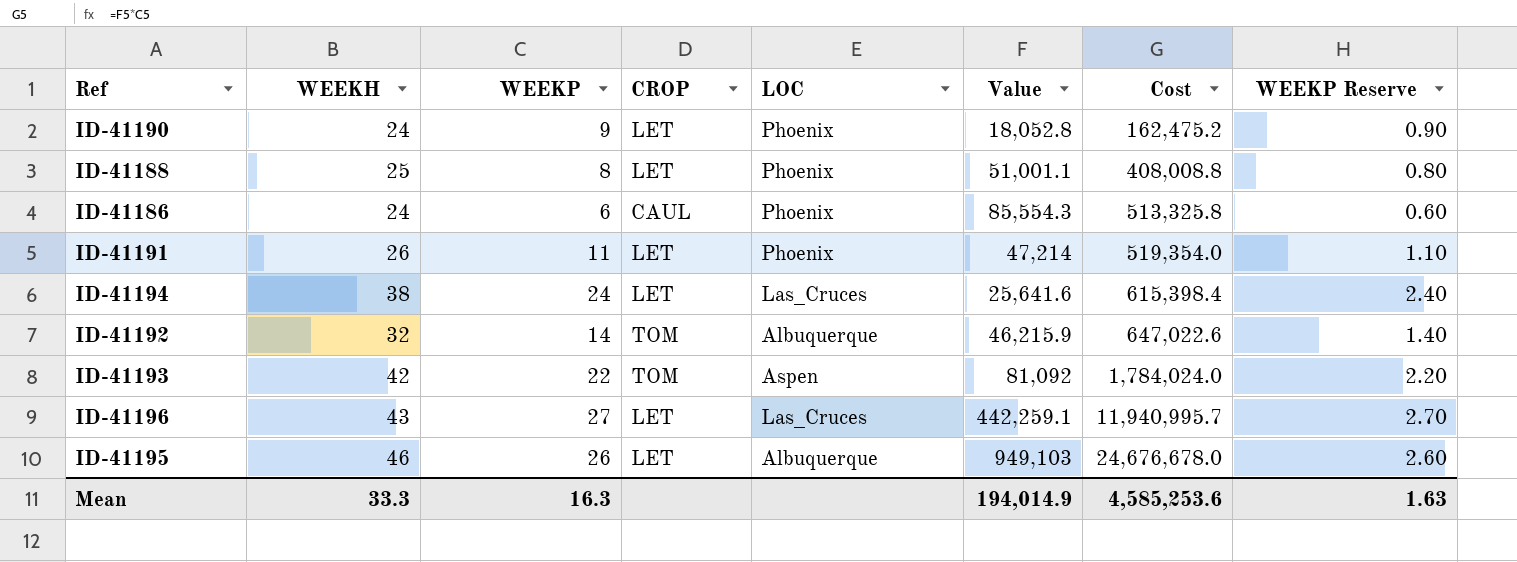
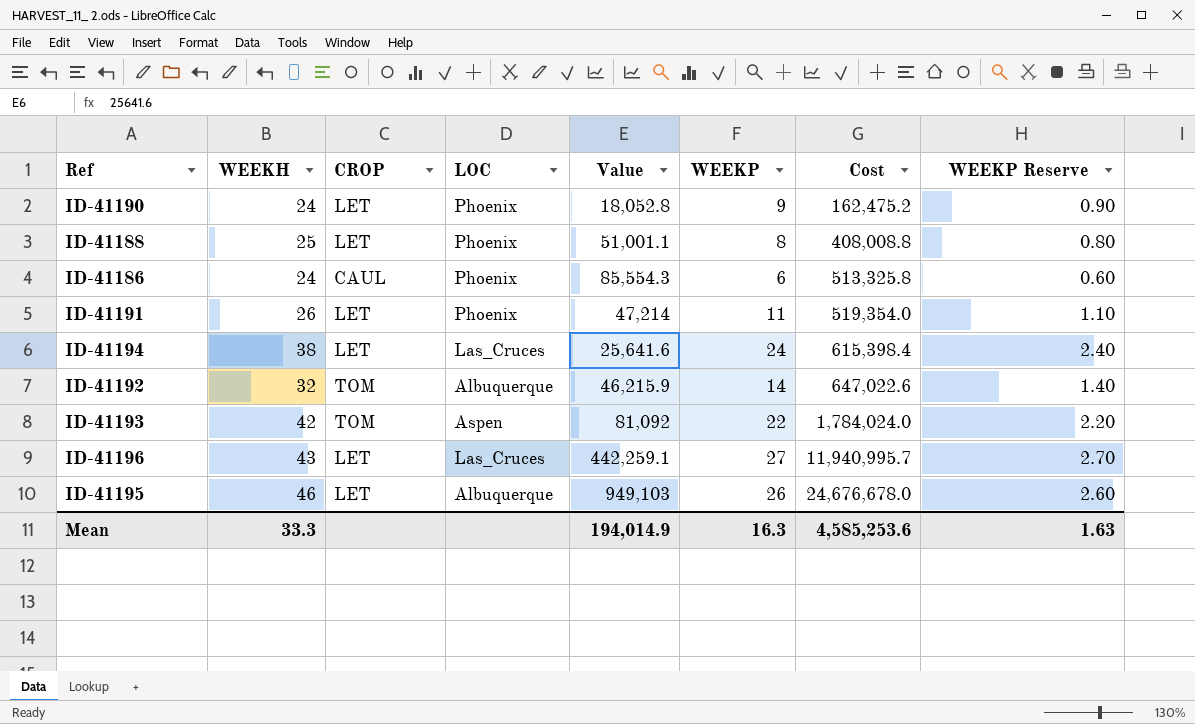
column WEEKP | position: 3 -> 6

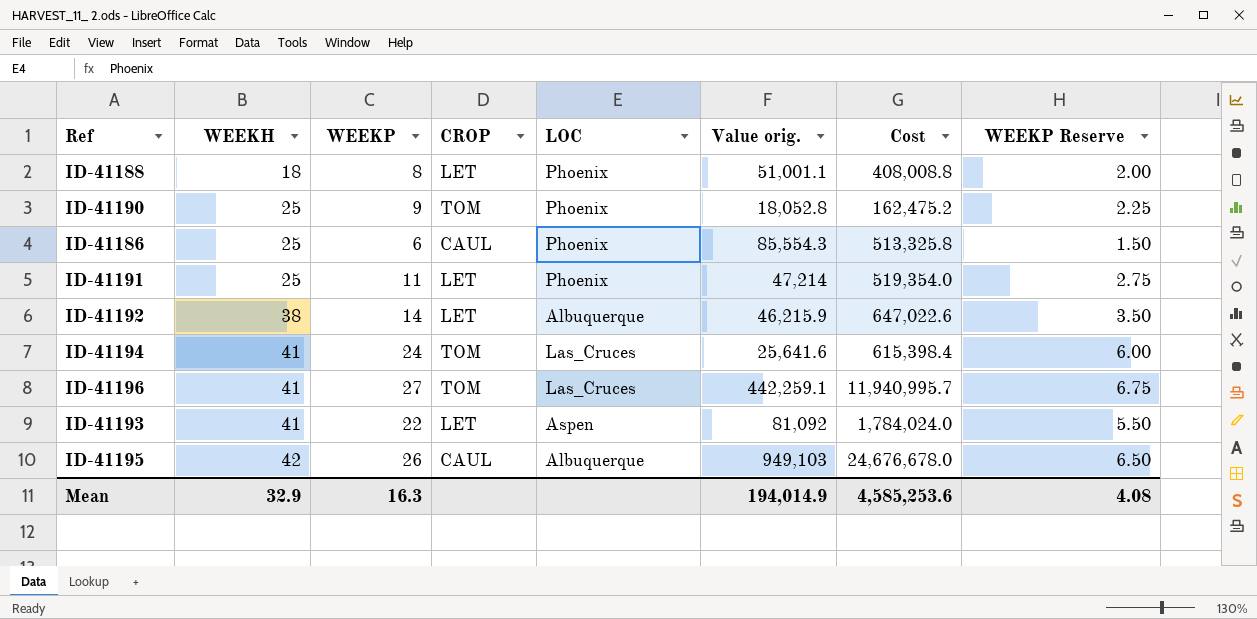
row order: Cost ascending -> WEEKH ascending
column WEEKP | position: 6 -> 3
column name: Value -> Value orig.
column WEEKP Reserve | formula: [WEEKP] * 0.1 -> [WEEKP] * 0.25
ID-41188 | WEEKH: 25 -> 18
ID-41190 | WEEKH: 24 -> 25
ID-41190 | CROP: LET -> TOM
ID-41186 | WEEKH: 24 -> 25
ID-41191 | WEEKH: 26 -> 25
ID-41192 | WEEKH: 32 -> 38
ID-41192 | CROP: TOM -> LET
ID-41194 | WEEKH: 38 -> 41
ID-41194 | CROP: LET -> TOM
ID-41196 | WEEKH: 43 -> 41
ID-41196 | CROP: LET -> TOM
ID-41193 | WEEKH: 42 -> 41
ID-41193 | CROP: TOM -> LET
ID-41195 | WEEKH: 46 -> 42
ID-41195 | CROP: LET -> CAUL
Mean | WEEKH: 33.3 -> 32.9
Mean | WEEKP Reserve: 1.63 -> 4.08

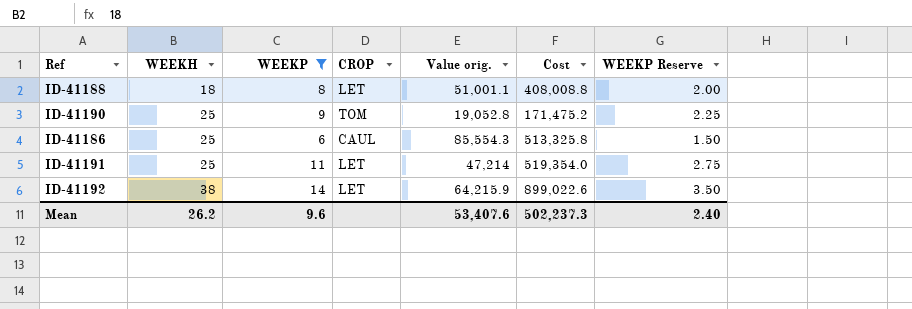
filter: none -> WEEKP <= 14
column LOC | position: 5 -> none
ID-41190 | Value orig.: 18,052.8 -> 19,052.8
ID-41190 | Cost: 162,475.2 -> 171,475.2
ID-41192 | Value orig.: 46,215.9 -> 64,215.9
ID-41192 | Cost: 647,022.6 -> 899,022.6
Mean | WEEKH: 32.9 -> 26.2
Mean | WEEKP: 16.3 -> 9.6
Mean | Value orig.: 194,014.9 -> 53,407.6
Mean | Cost: 4,585,253.6 -> 502,237.3
Mean | WEEKP Reserve: 4.08 -> 2.40

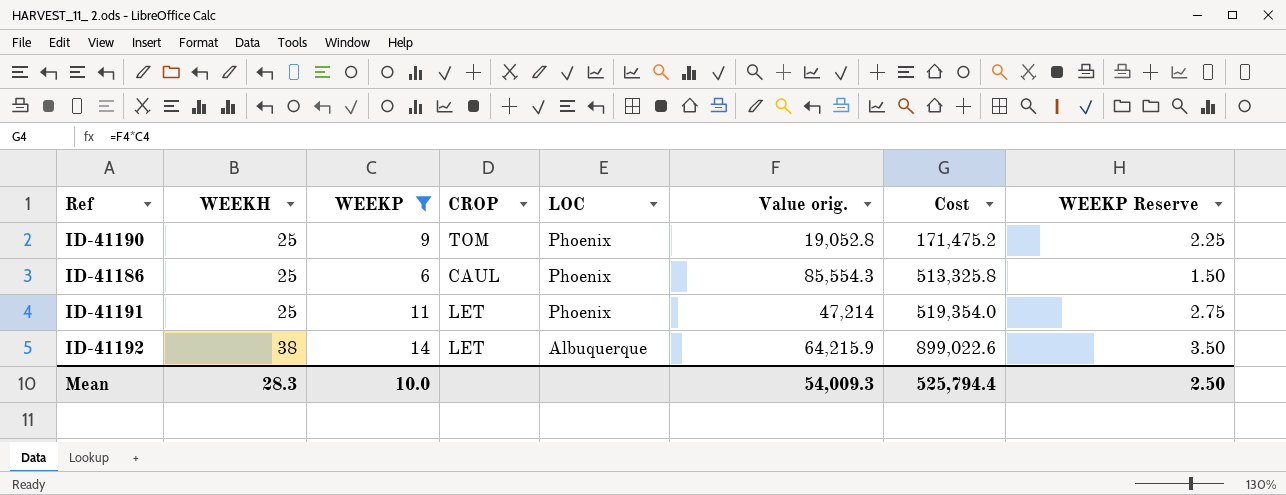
column LOC | position: none -> 5
row ID-41188: 18 | 8 | LET | 51,001.1 | 408,008.8 | 2.00 -> none
Mean | WEEKH: 26.2 -> 28.3
Mean | WEEKP: 9.6 -> 10.0
Mean | Value orig.: 53,407.6 -> 54,009.3
Mean | Cost: 502,237.3 -> 525,794.4
Mean | WEEKP Reserve: 2.40 -> 2.50

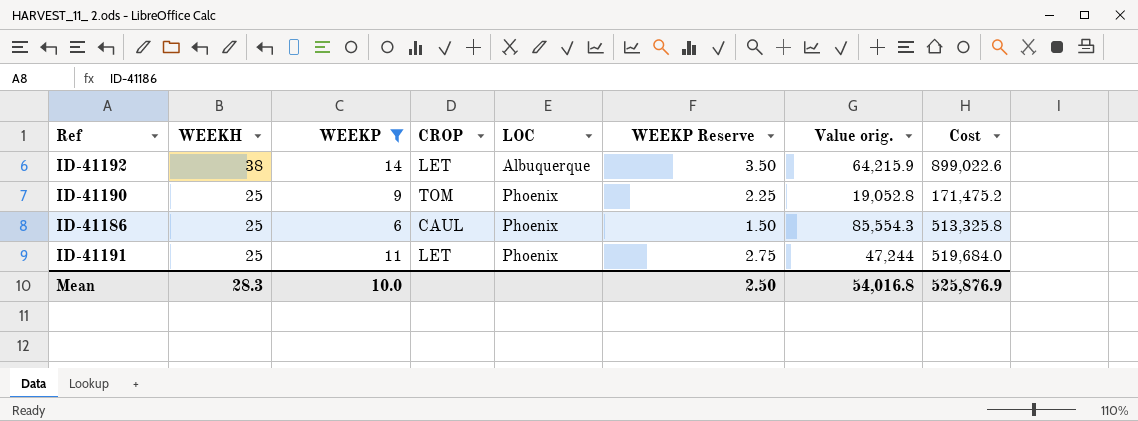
row order: WEEKH ascending -> WEEKH descending
column WEEKP Reserve | position: 8 -> 6
ID-41191 | Value orig.: 47,214 -> 47,244
ID-41191 | Cost: 519,354.0 -> 519,684.0
Mean | Value orig.: 54,009.3 -> 54,016.8
Mean | Cost: 525,794.4 -> 525,876.9

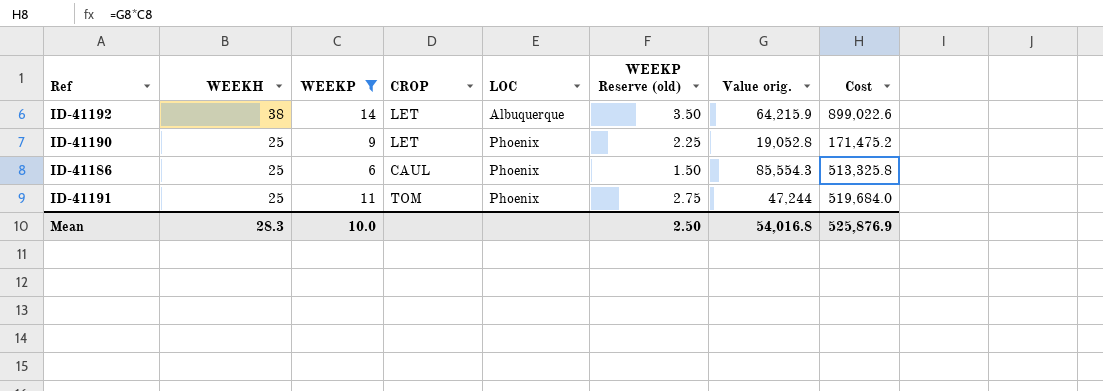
column name: WEEKP Reserve -> WEEKP Reserve (old)
ID-41190 | CROP: TOM -> LET
ID-41191 | CROP: LET -> TOM

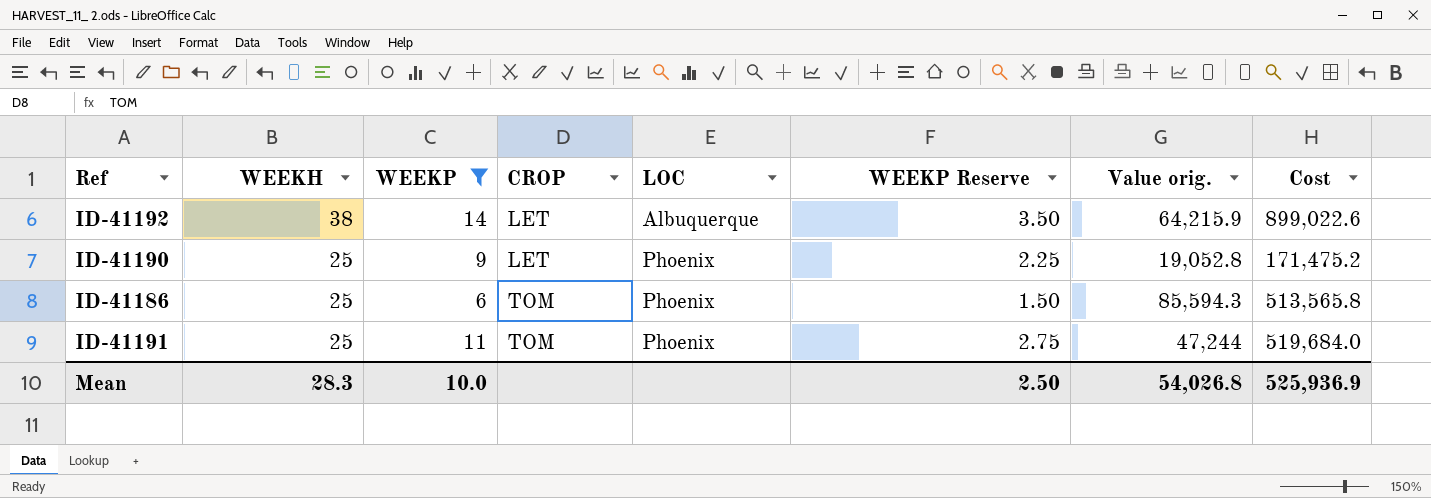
column name: WEEKP Reserve (old) -> WEEKP Reserve
ID-41186 | CROP: CAUL -> TOM
ID-41186 | Value orig.: 85,554.3 -> 85,594.3
ID-41186 | Cost: 513,325.8 -> 513,565.8
Mean | Value orig.: 54,016.8 -> 54,026.8
Mean | Cost: 525,876.9 -> 525,936.9

